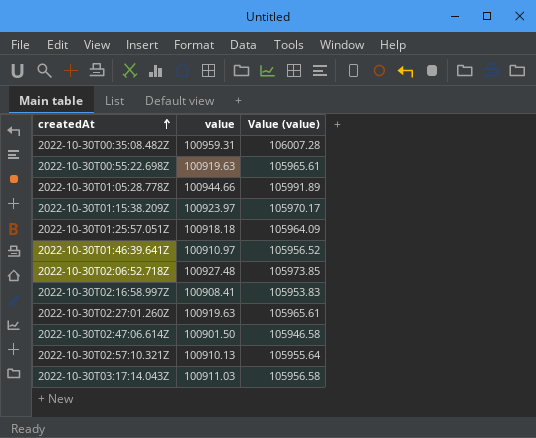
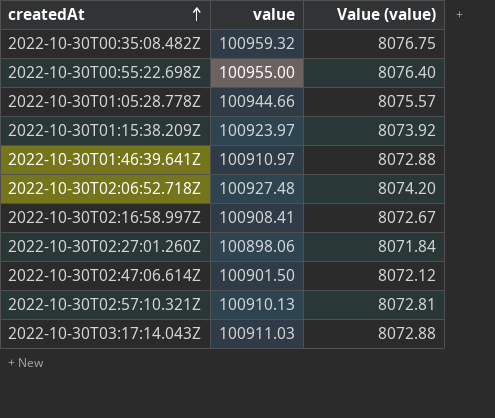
column Value (value) | formula: [value] * 1.05 -> [value] * 0.08
row 2022-10-30T01:25:57.051Z: 100918.18 | 105964.09 -> none
2022-10-30T00:35:08.482Z | value: 100959.31 -> 100959.32
2022-10-30T00:55:22.698Z | value: 100919.63 -> 100955.00
2022-10-30T02:27:01.260Z | value: 100919.63 -> 100898.06

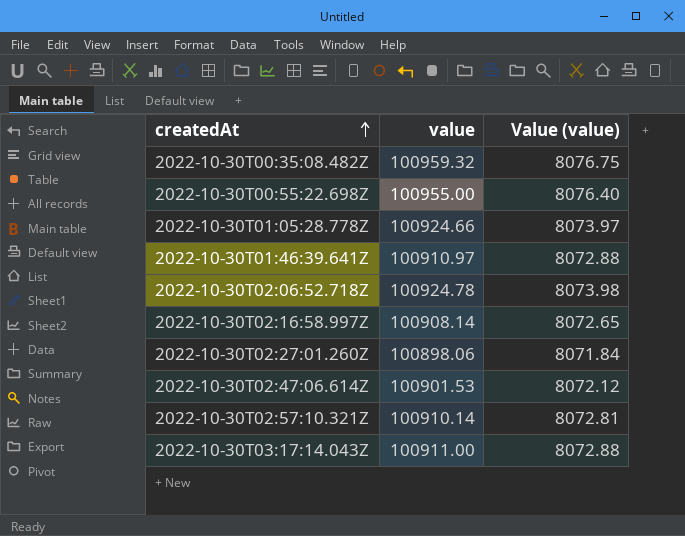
row 2022-10-30T01:15:38.209Z: 100923.97 | 8073.92 -> none
2022-10-30T01:05:28.778Z | value: 100944.66 -> 100924.66
2022-10-30T01:05:28.778Z | Value (value): 8075.57 -> 8073.97
2022-10-30T02:06:52.718Z | value: 100927.48 -> 100924.78
2022-10-30T02:06:52.718Z | Value (value): 8074.20 -> 8073.98
2022-10-30T02:16:58.997Z | value: 100908.41 -> 100908.14
2022-10-30T02:16:58.997Z | Value (value): 8072.67 -> 8072.65
2022-10-30T02:47:06.614Z | value: 100901.50 -> 100901.53
2022-10-30T02:57:10.321Z | value: 100910.13 -> 100910.14
2022-10-30T03:17:14.043Z | value: 100911.03 -> 100911.00

